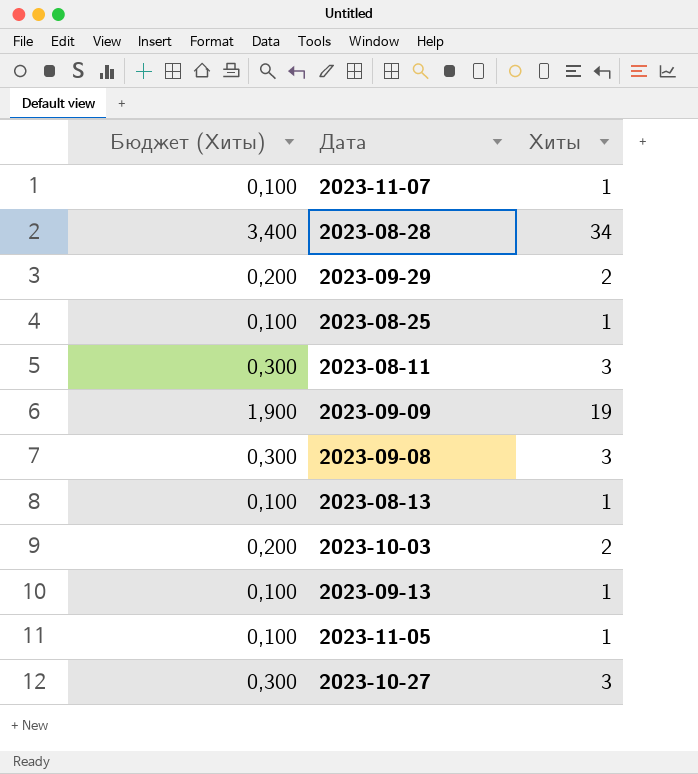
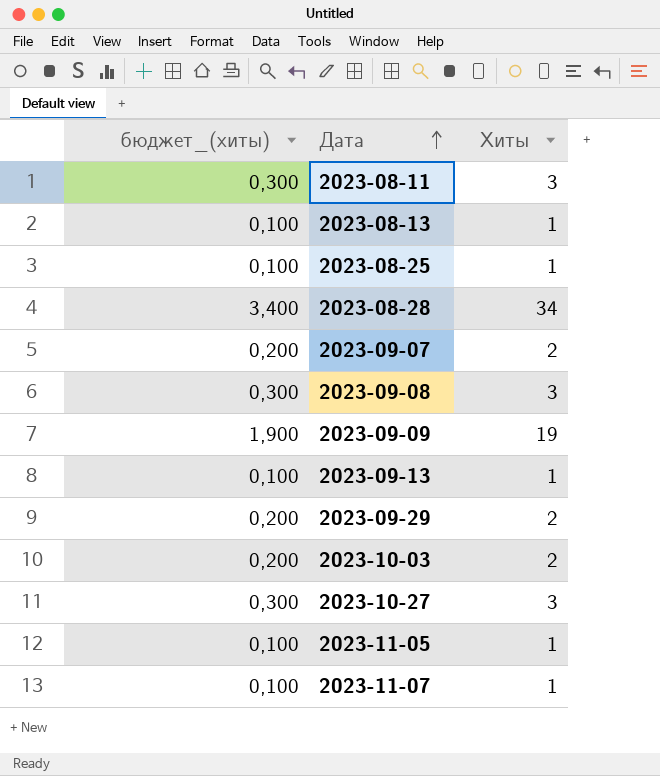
row order: none -> Дата ascending
column name: Бюджет (Хиты) -> бюджет_(хиты)
row 2023-09-07: none -> 0,200 | 2

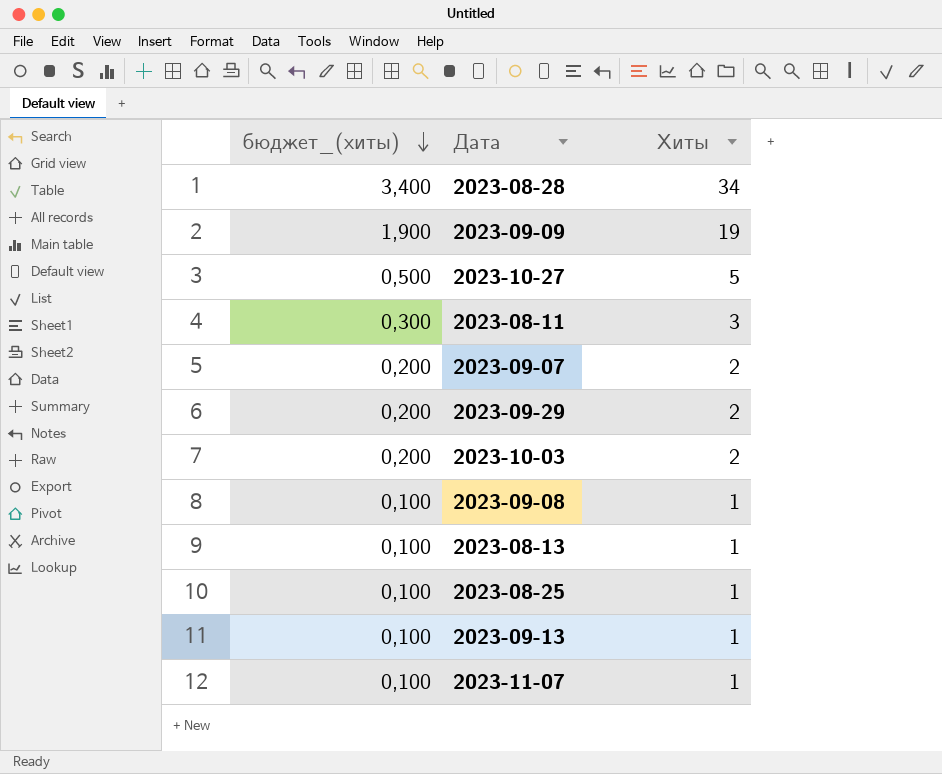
row order: Дата ascending -> бюджет_(хиты) descending
row 2023-11-05: 0,100 | 1 -> none
2023-10-27 | бюджет_(хиты): 0,300 -> 0,500
2023-10-27 | Хиты: 3 -> 5
2023-09-08 | бюджет_(хиты): 0,300 -> 0,100
2023-09-08 | Хиты: 3 -> 1

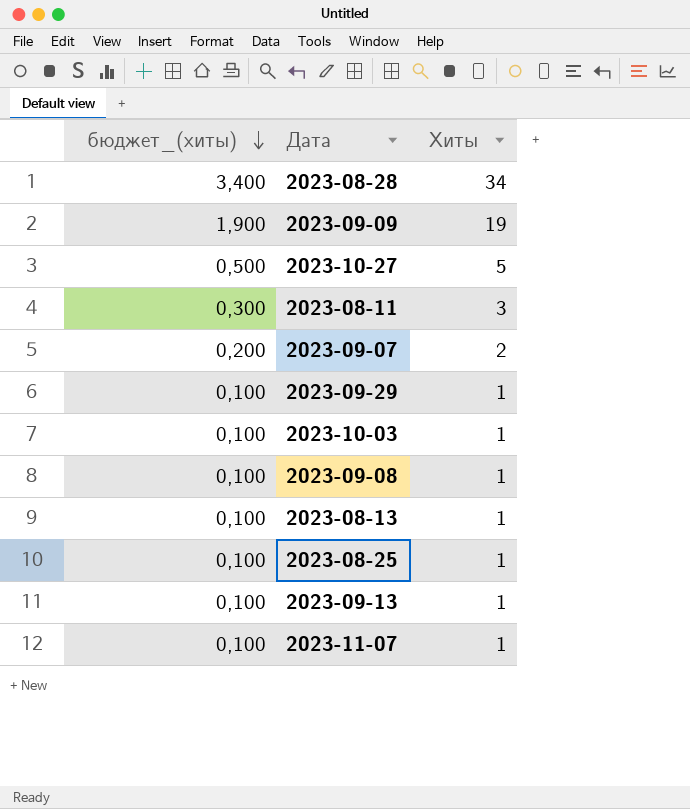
2023-09-29 | бюджет_(хиты): 0,200 -> 0,100
2023-09-29 | Хиты: 2 -> 1
2023-10-03 | бюджет_(хиты): 0,200 -> 0,100
2023-10-03 | Хиты: 2 -> 1

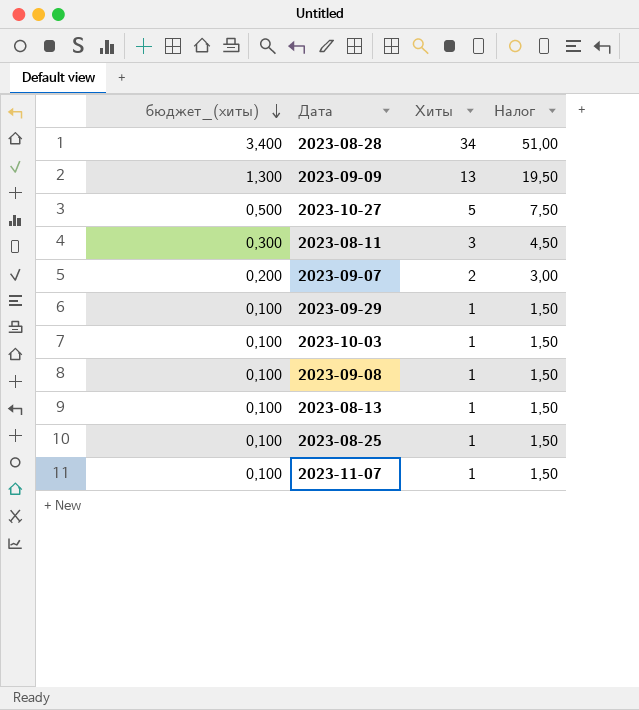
column Налог | formula: none -> [Хиты] * 1,5
row 2023-09-13: 0,100 | 1 -> none
2023-09-09 | бюджет_(хиты): 1,900 -> 1,300
2023-09-09 | Хиты: 19 -> 13

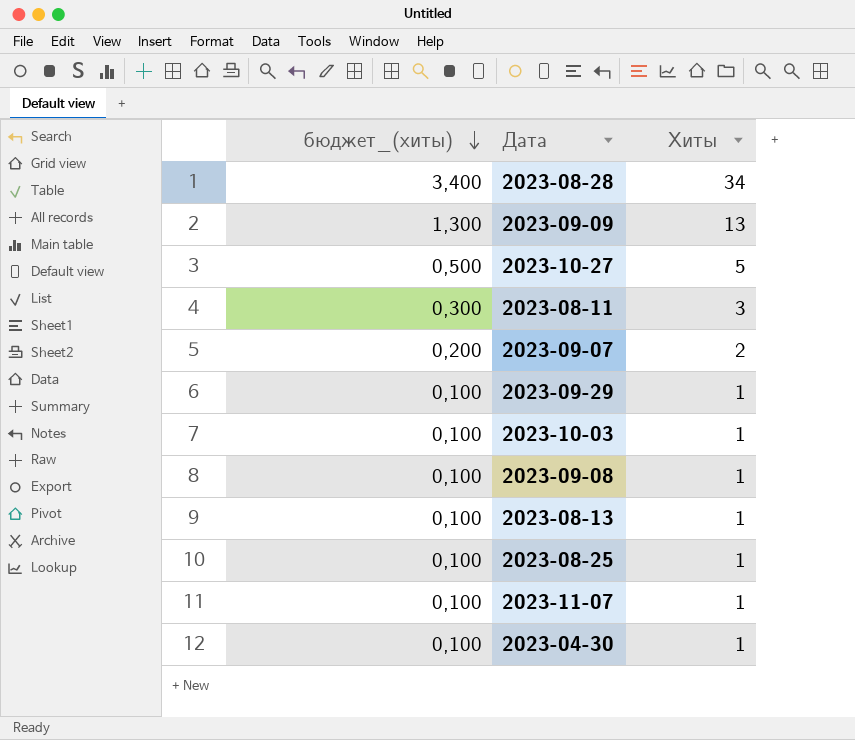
column Налог | formula: [Хиты] * 1,5 -> none
row 2023-04-30: none -> 0,100 | 1

